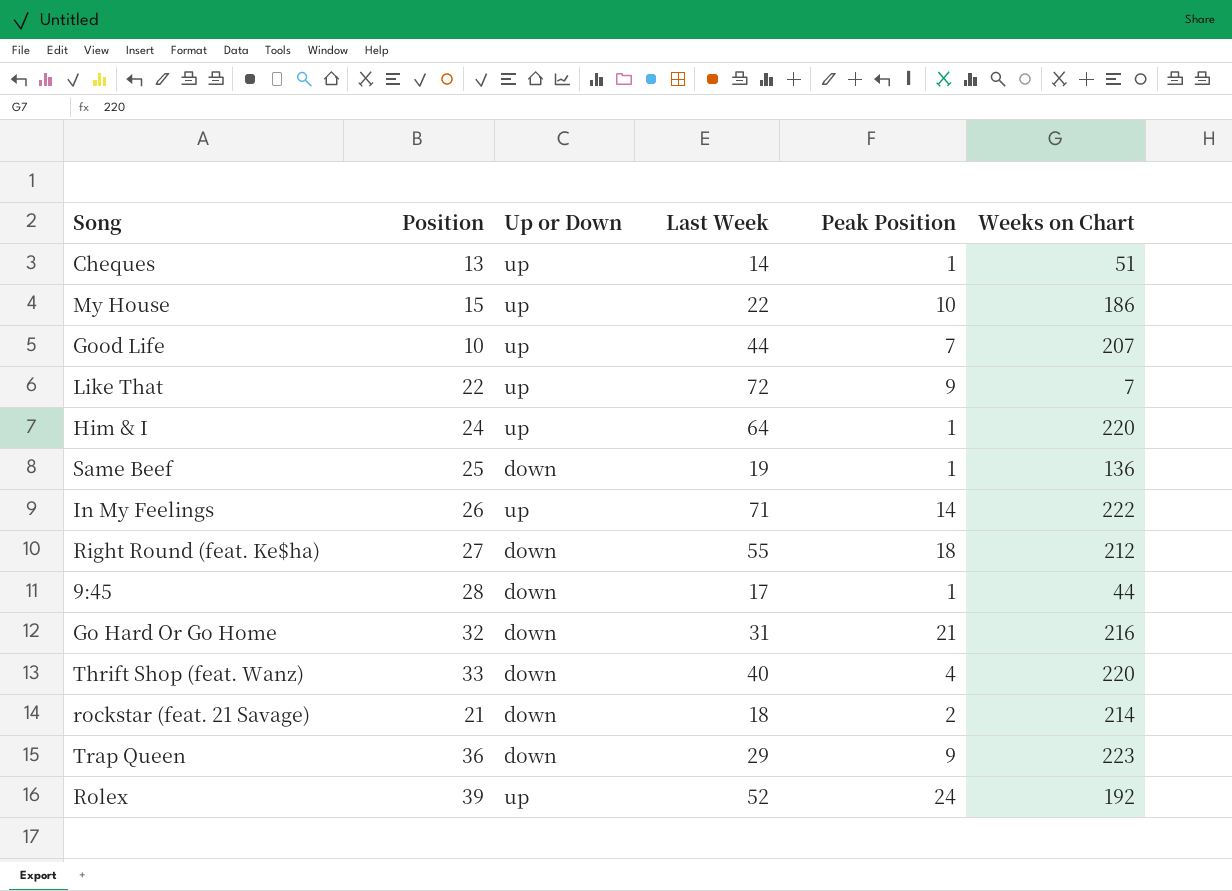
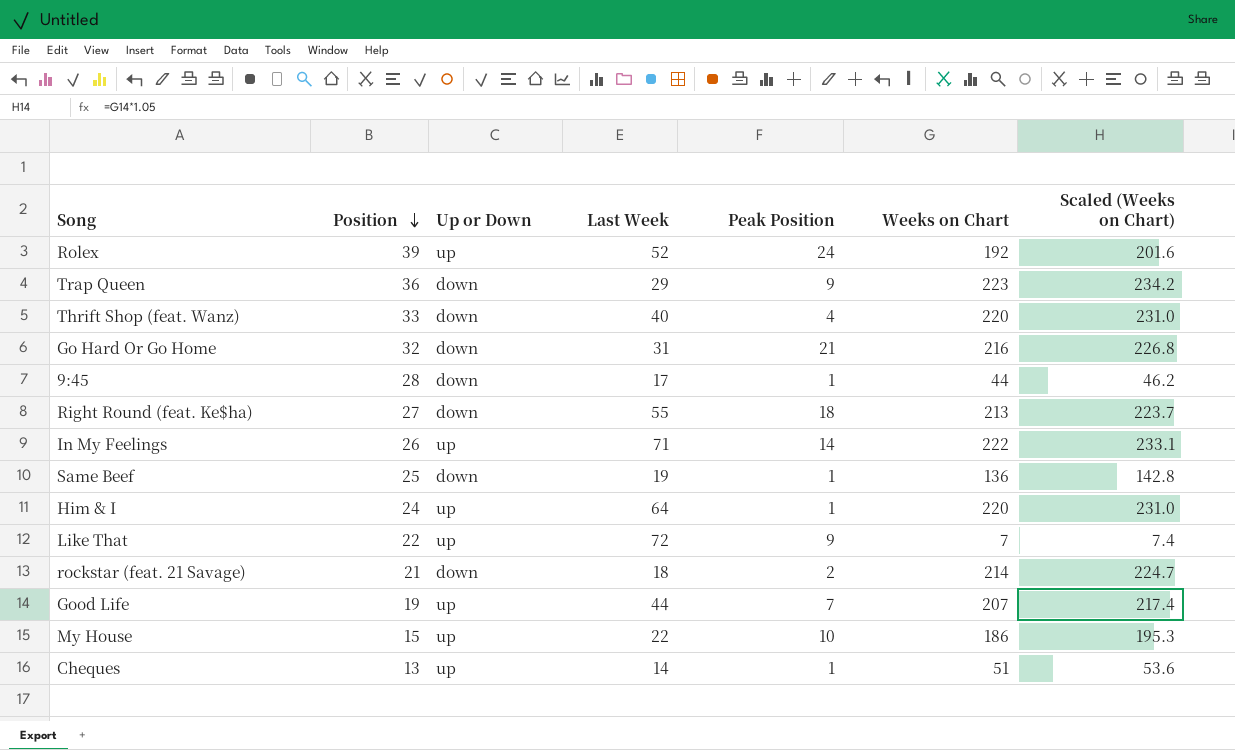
row order: none -> Position descending
column Scaled (Weeks on Chart) | formula: none -> [Weeks on Chart] * 1.05
Right Round (feat. Ke$ha) | Weeks on Chart: 212 -> 213
Good Life | Position: 10 -> 19

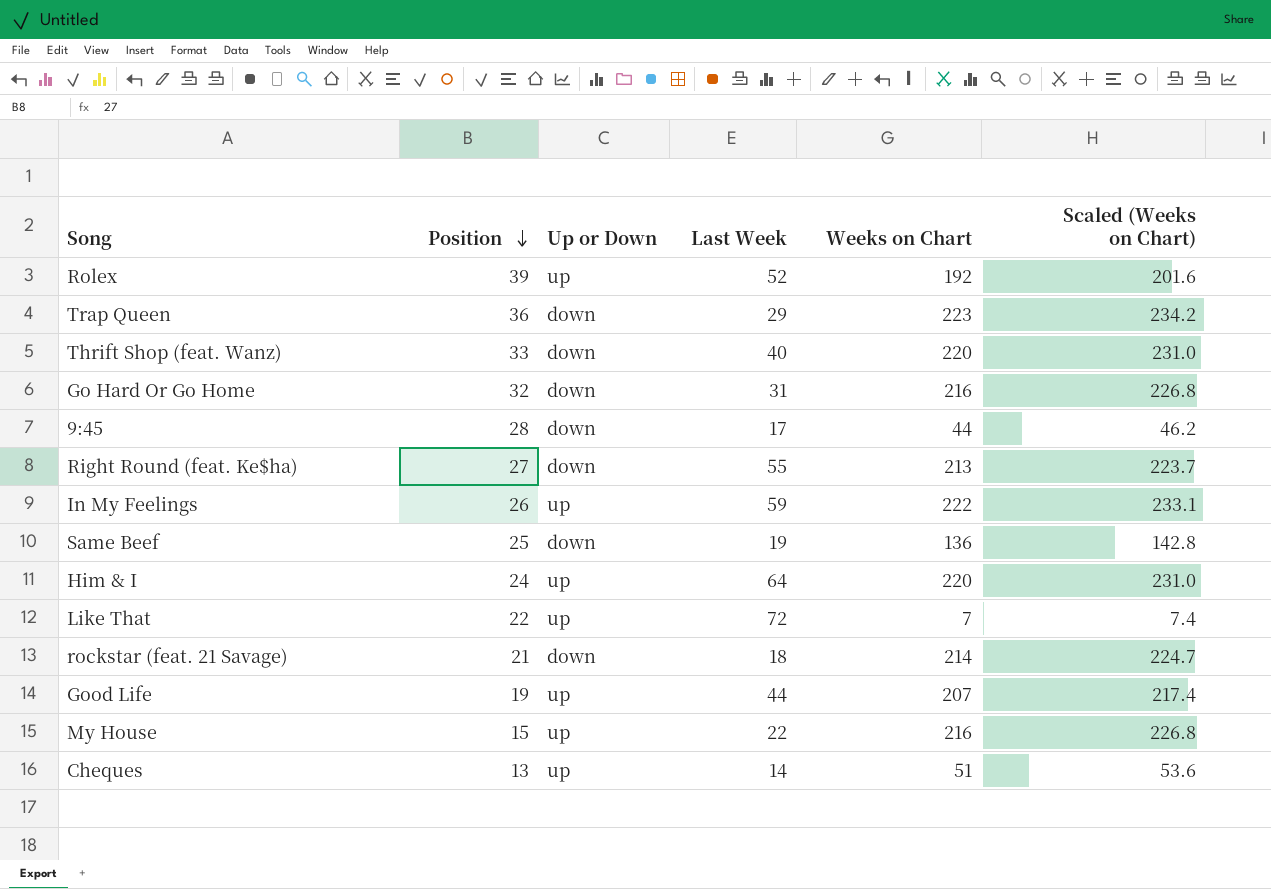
column Peak Position | position: 5 -> none
In My Feelings | Last Week: 71 -> 59
My House | Weeks on Chart: 186 -> 216
My House | Scaled (Weeks on Chart): 195.3 -> 226.8

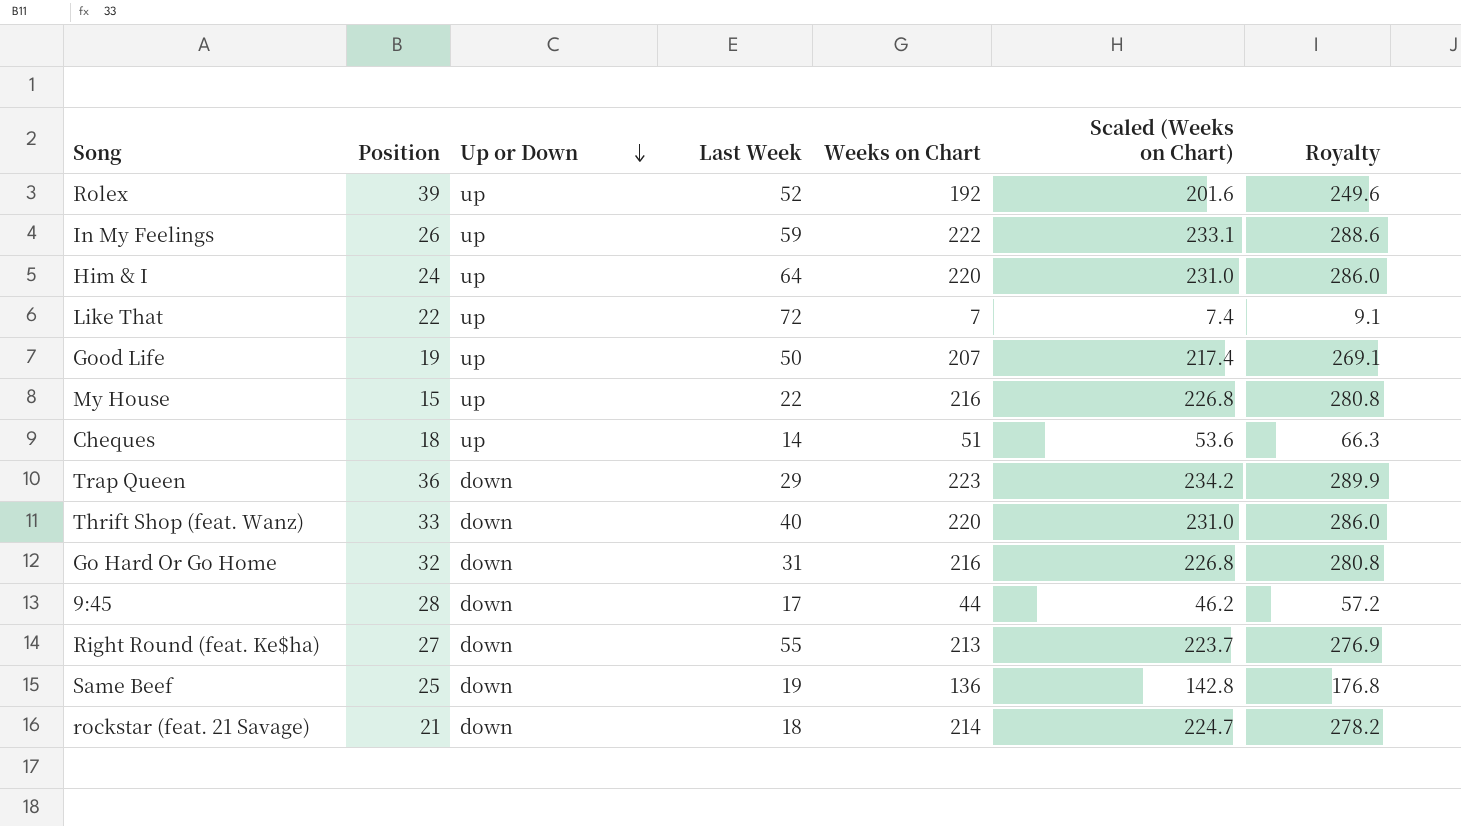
row order: Position descending -> Up or Down descending
column Royalty | formula: none -> [Weeks on Chart] * 1.3
Good Life | Last Week: 44 -> 50
Cheques | Position: 13 -> 18

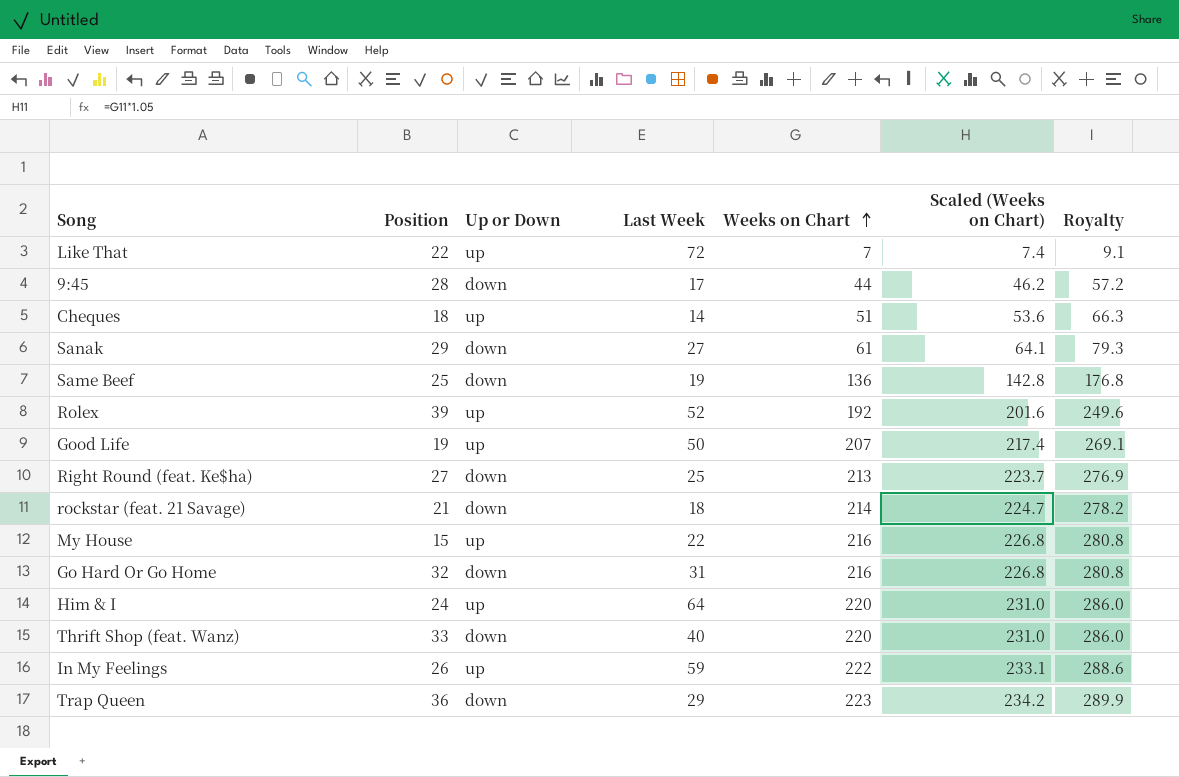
row order: Up or Down descending -> Weeks on Chart ascending
row Sanak: none -> 29 | down | 27 | 61 | 64.1 | 79.3
Right Round (feat. Ke$ha) | Last Week: 55 -> 25

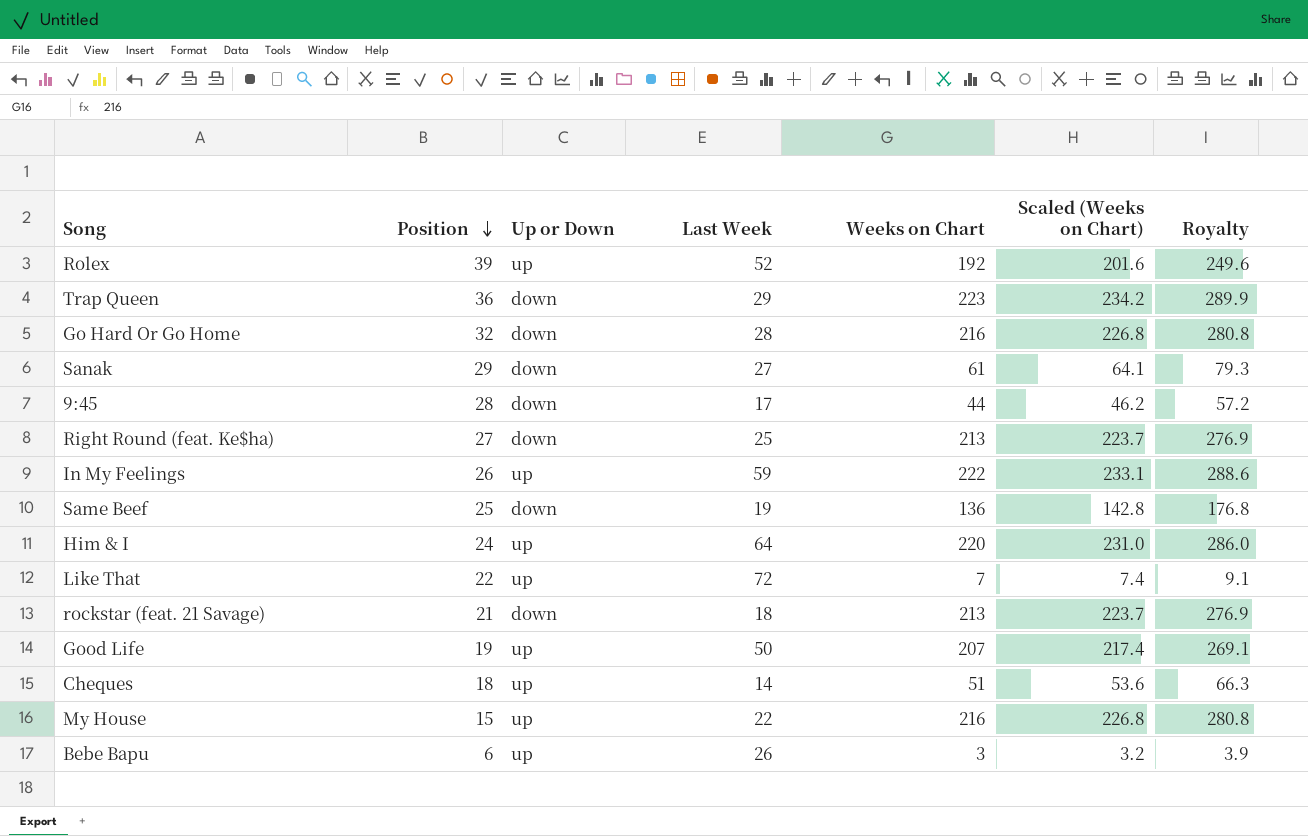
row order: Weeks on Chart ascending -> Position descending
row Thrift Shop (feat. Wanz): 33 | down | 40 | 220 | 231.0 | 286.0 -> none
Go Hard Or Go Home | Last Week: 31 -> 28
rockstar (feat. 21 Savage) | Weeks on Chart: 214 -> 213
rockstar (feat. 21 Savage) | Scaled (Weeks on Chart): 224.7 -> 223.7
rockstar (feat. 21 Savage) | Royalty: 278.2 -> 276.9
row Bebe Bapu: none -> 6 | up | 26 | 3 | 3.2 | 3.9

